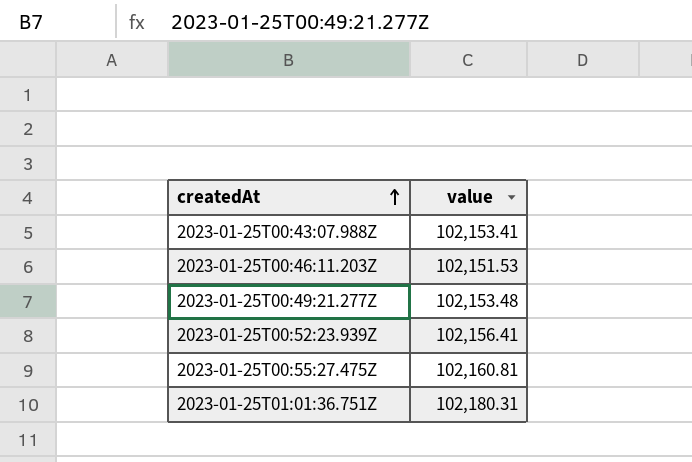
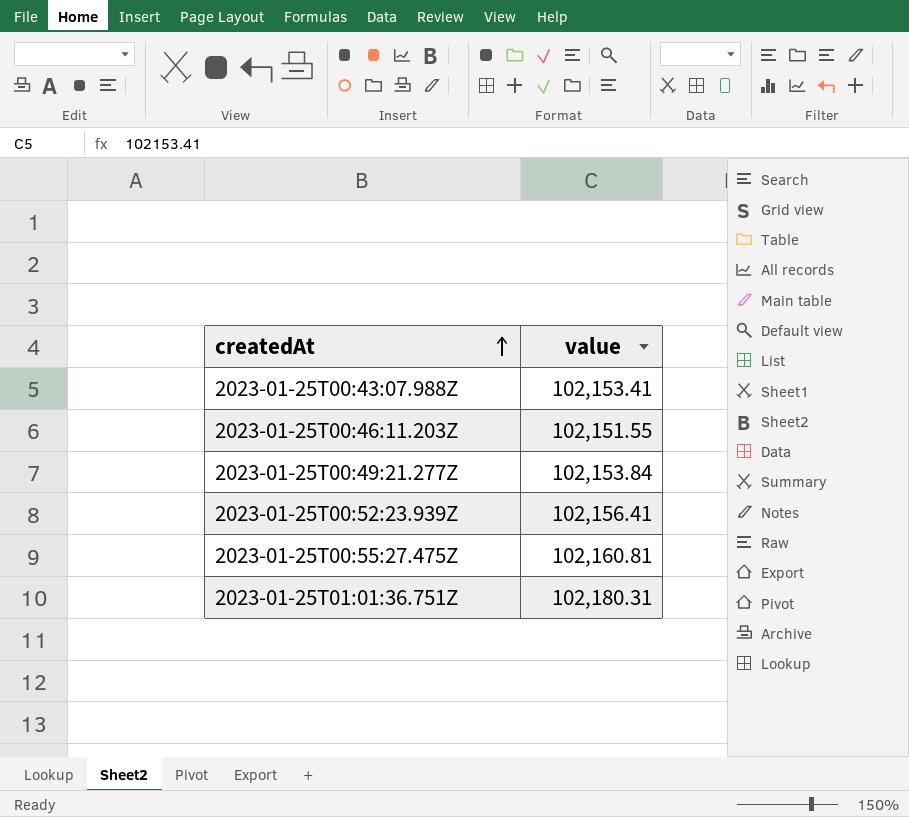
2023-01-25T00:46:11.203Z | value: 102,151.53 -> 102,151.55
2023-01-25T00:49:21.277Z | value: 102,153.48 -> 102,153.84

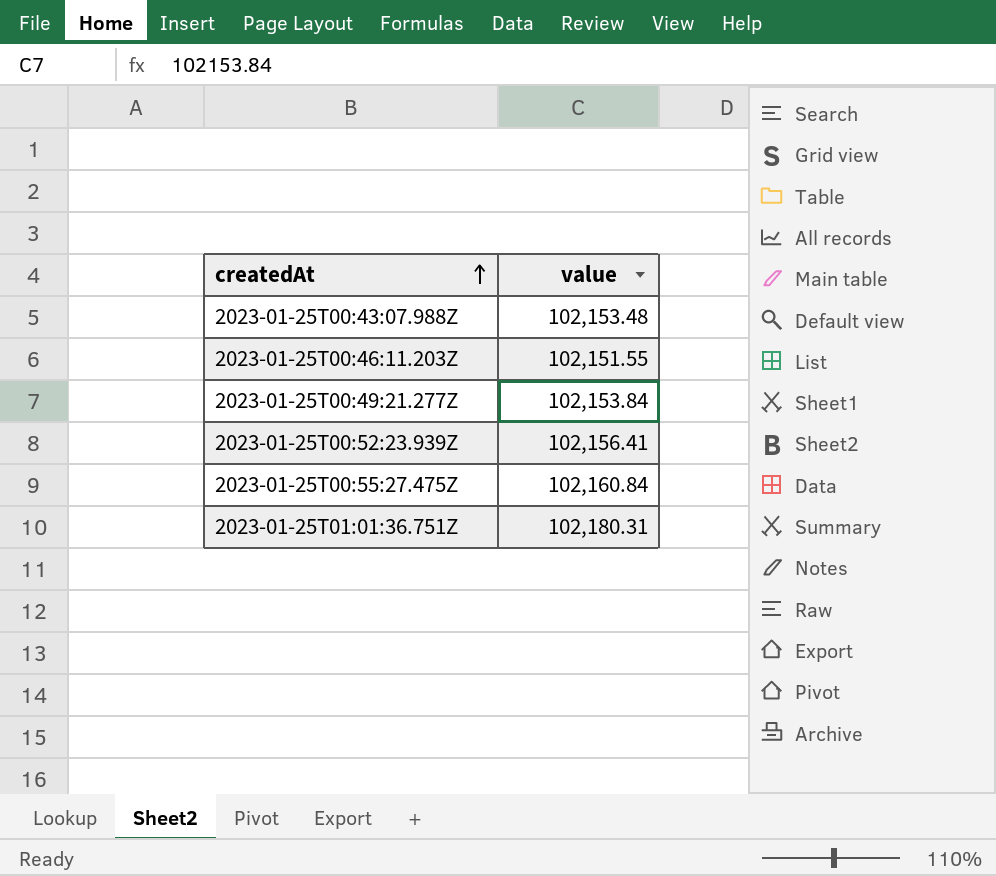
2023-01-25T00:43:07.988Z | value: 102,153.41 -> 102,153.48
2023-01-25T00:55:27.475Z | value: 102,160.81 -> 102,160.84

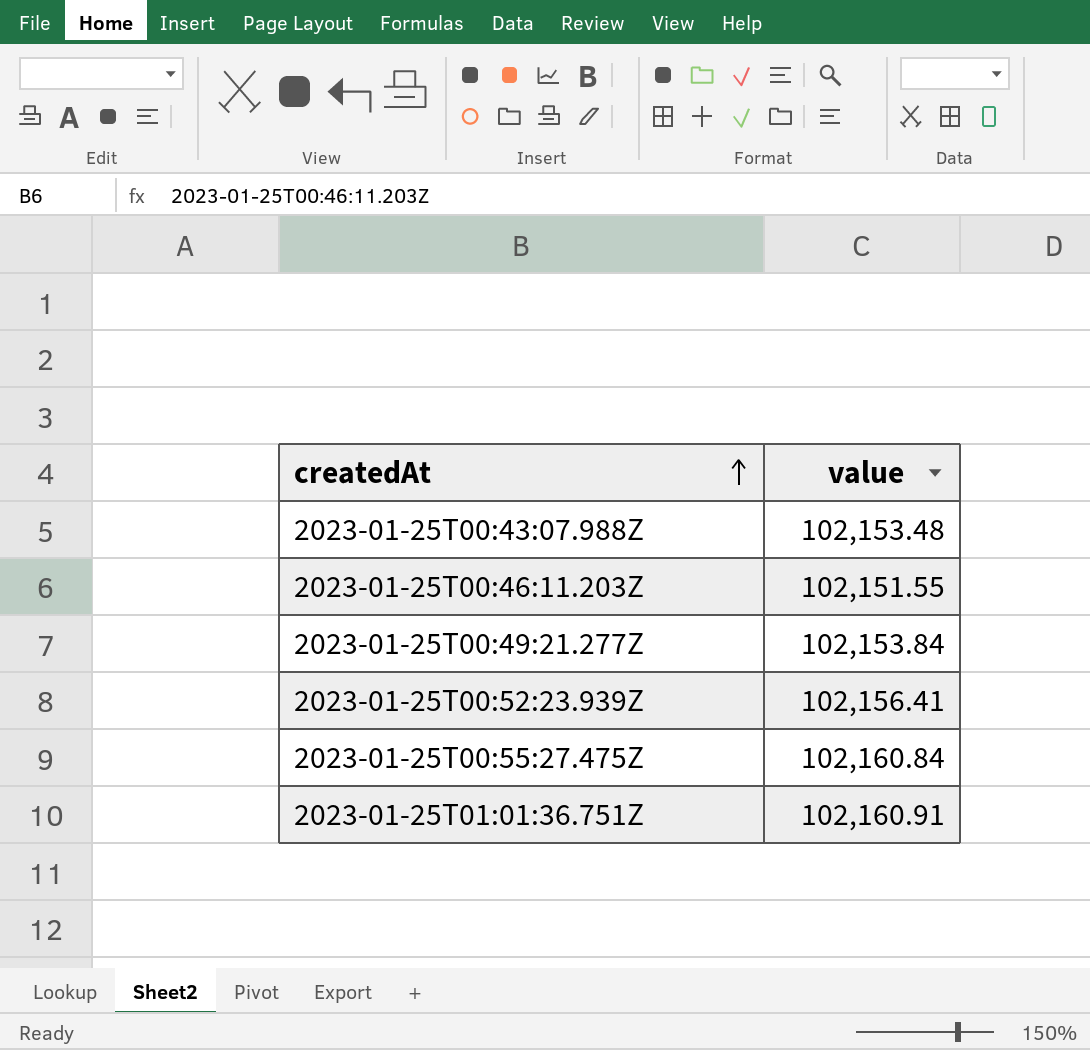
2023-01-25T01:01:36.751Z | value: 102,180.31 -> 102,160.91

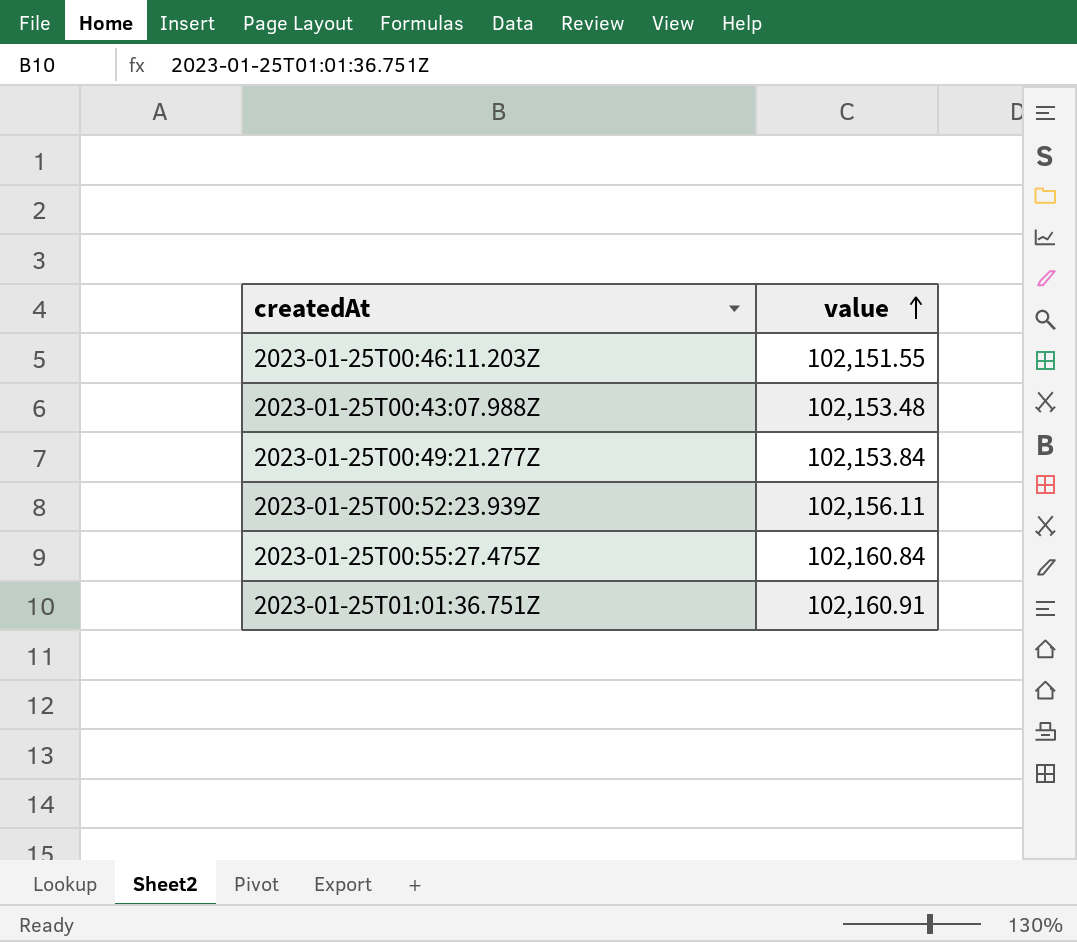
row order: createdAt ascending -> value ascending
2023-01-25T00:52:23.939Z | value: 102,156.41 -> 102,156.11

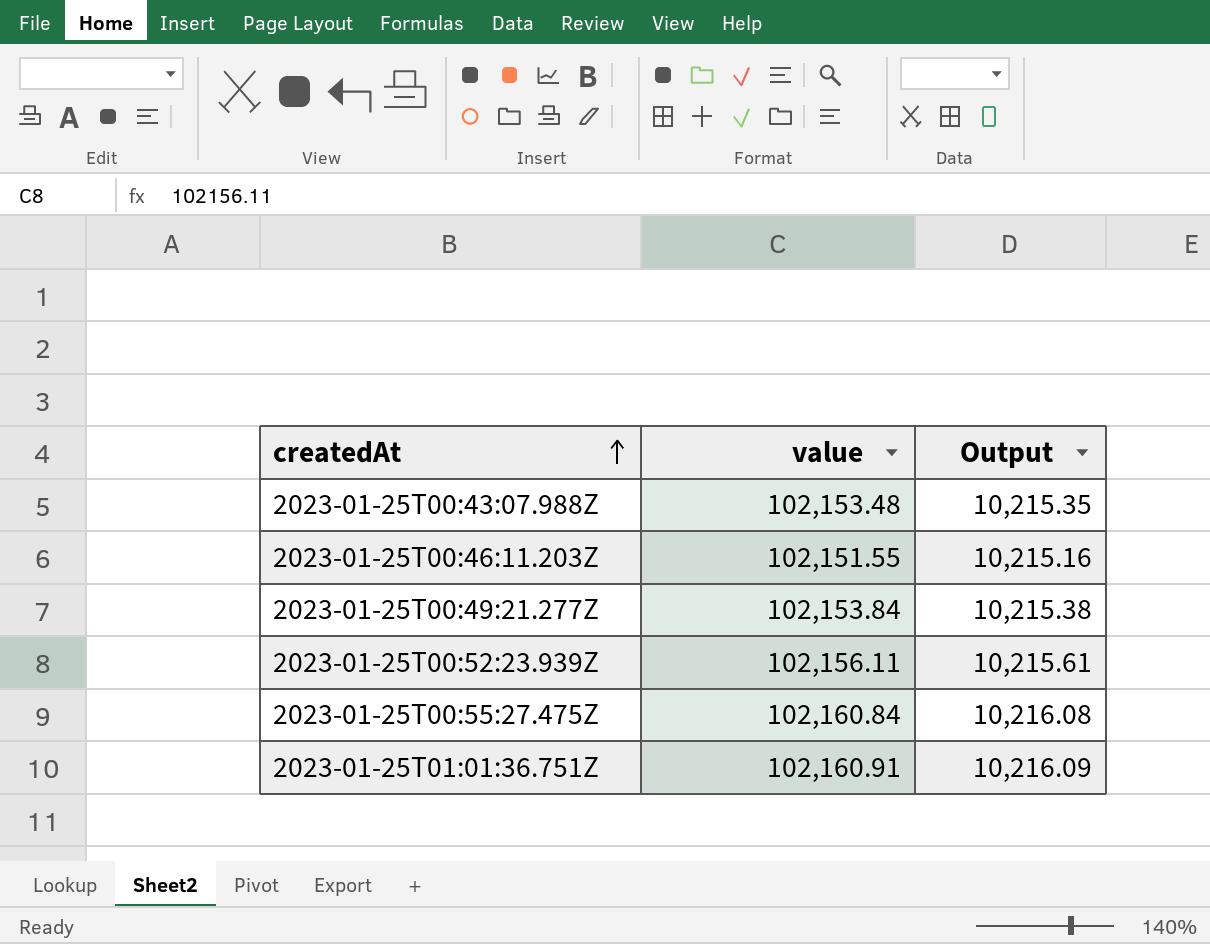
row order: value ascending -> createdAt ascending
column Output | formula: none -> [value] * 0.1

